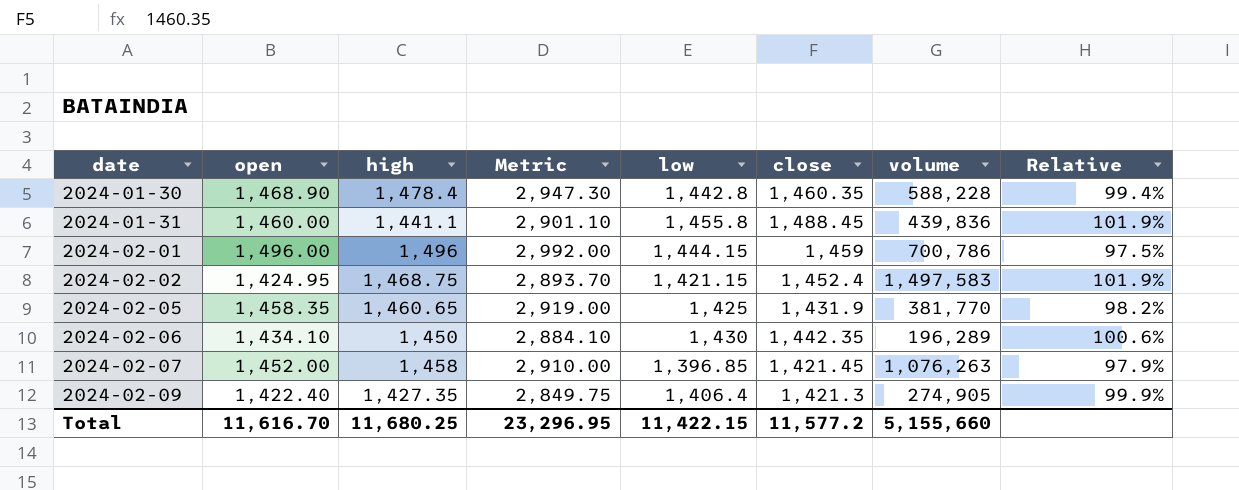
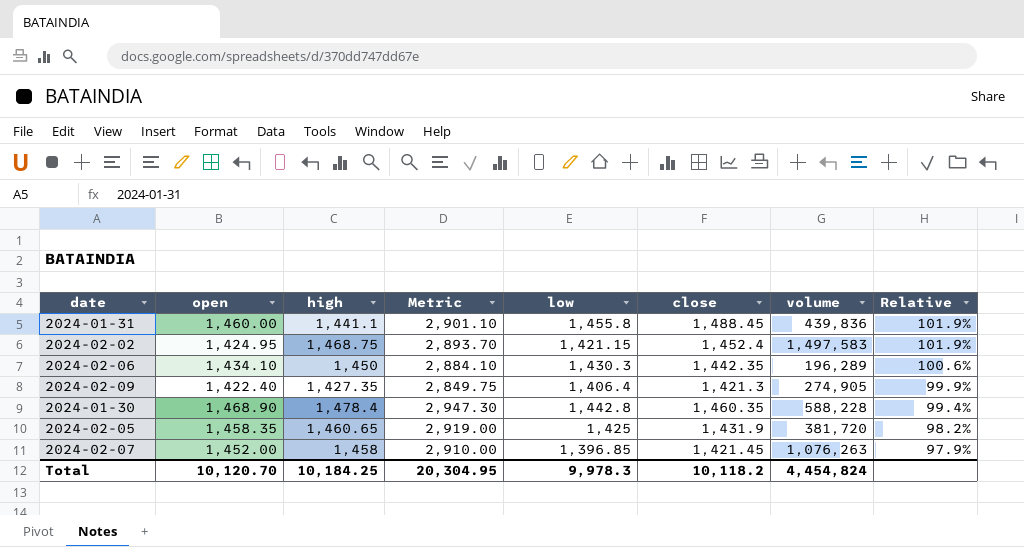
row order: date ascending -> Relative descending
row 2024-02-01: 1,496.00 | 1,496 | 2,992.00 | 1,444.15 | 1,459 | 700,786 | 97.5% -> none
2024-02-06 | low: 1,430 -> 1,430.3
2024-02-05 | volume: 381,770 -> 381,720
Total | open: 11,616.70 -> 10,120.70
Total | high: 11,680.25 -> 10,184.25
Total | Metric: 23,296.95 -> 20,304.95
Total | low: 11,422.15 -> 9,978.3
Total | close: 11,577.2 -> 10,118.2
Total | volume: 5,155,660 -> 4,454,824

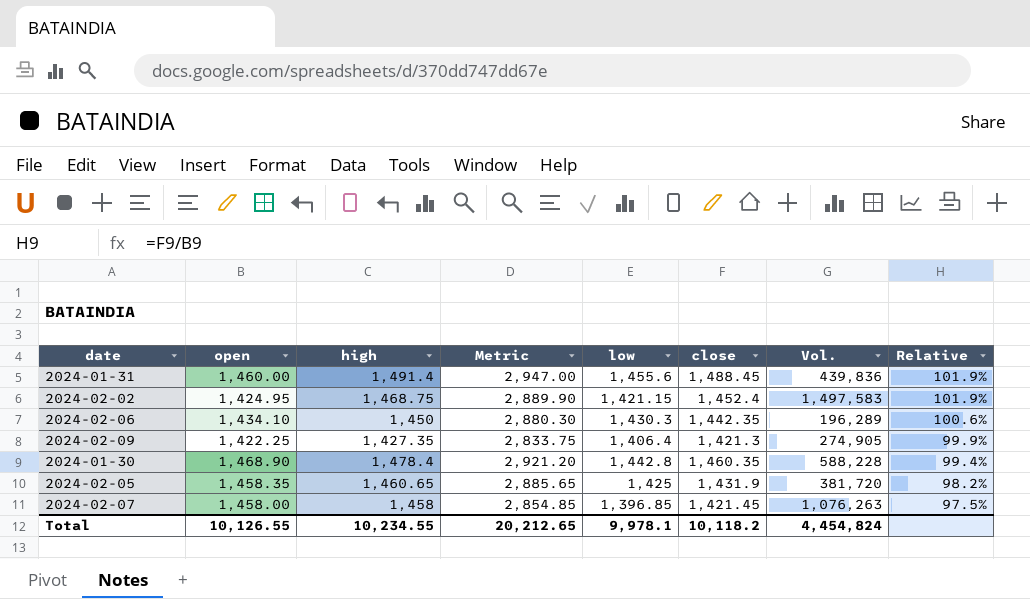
column Metric | formula: [open] + [high] -> [high] + [low]
column name: volume -> Vol.
2024-01-31 | high: 1,441.1 -> 1,491.4
2024-01-31 | low: 1,455.8 -> 1,455.6
2024-02-09 | open: 1,422.40 -> 1,422.25
2024-02-07 | open: 1,452.00 -> 1,458.00
2024-02-07 | Relative: 97.9% -> 97.5%
Total | open: 10,120.70 -> 10,126.55
Total | high: 10,184.25 -> 10,234.55
Total | Metric: 20,304.95 -> 20,212.65
Total | low: 9,978.3 -> 9,978.1

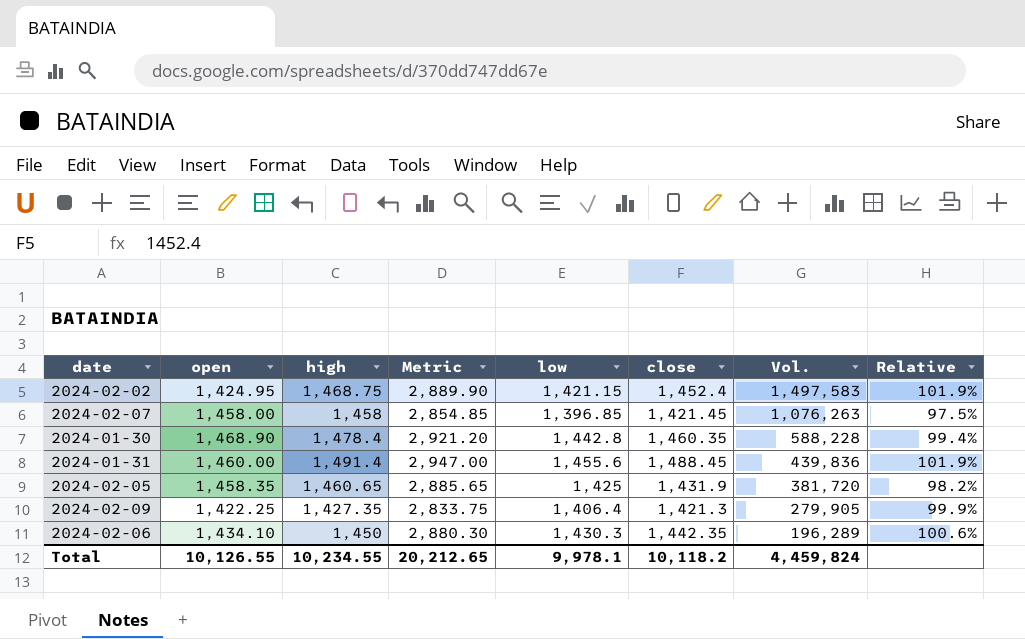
row order: Relative descending -> Vol. descending
2024-02-09 | Vol.: 274,905 -> 279,905
Total | Vol.: 4,454,824 -> 4,459,824

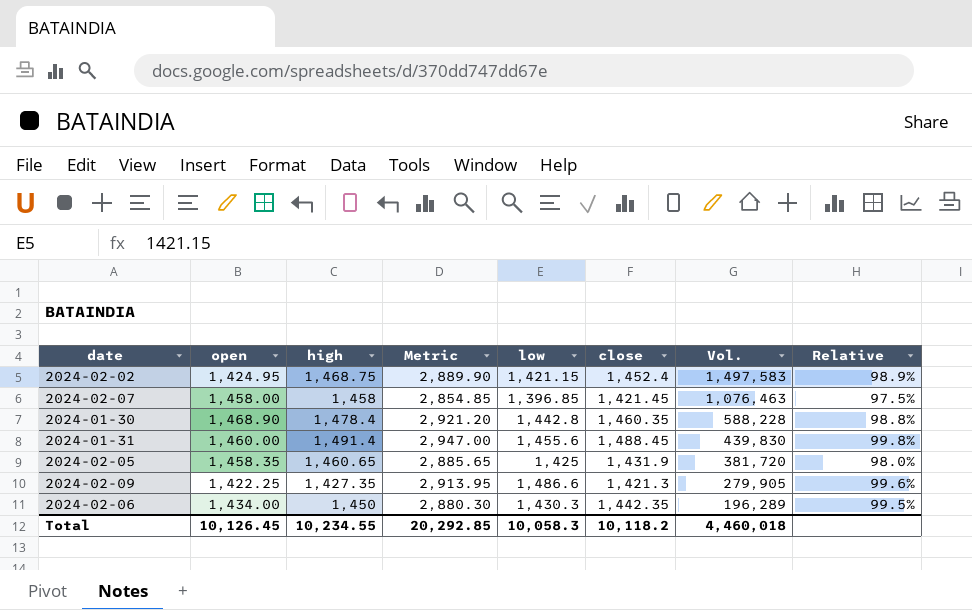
column Relative | formula: [close] / [open] -> [close] / [high]
2024-02-07 | Vol.: 1,076,263 -> 1,076,463
2024-01-31 | Vol.: 439,836 -> 439,830
2024-02-09 | Metric: 2,833.75 -> 2,913.95
2024-02-09 | low: 1,406.4 -> 1,486.6
2024-02-06 | open: 1,434.10 -> 1,434.00
Total | open: 10,126.55 -> 10,126.45
Total | Metric: 20,212.65 -> 20,292.85
Total | low: 9,978.1 -> 10,058.3
Total | Vol.: 4,459,824 -> 4,460,018

